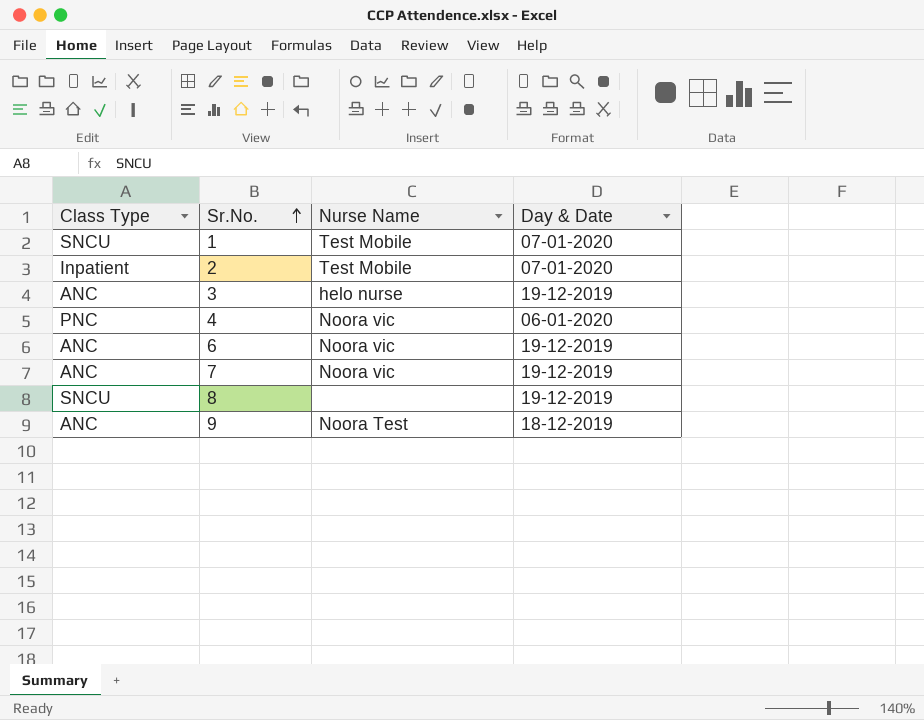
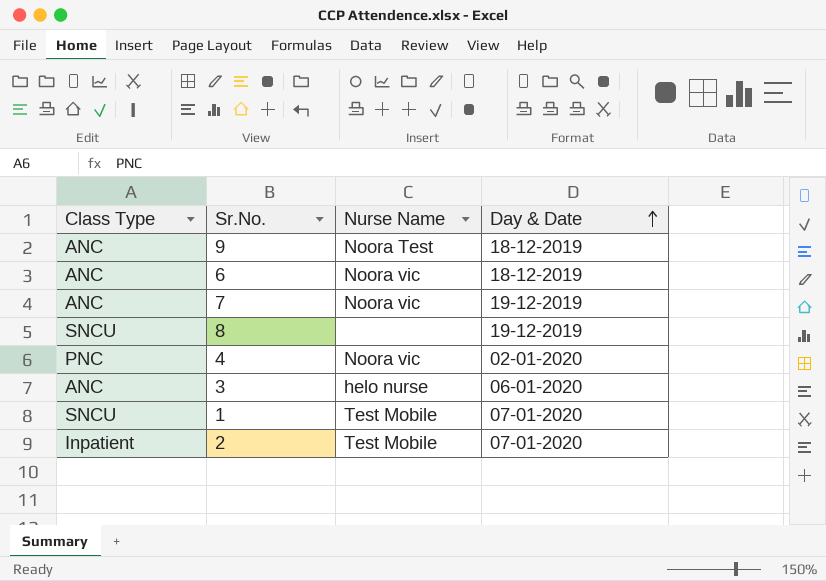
row order: Sr.No. ascending -> Day & Date ascending
6 | Day & Date: 19-12-2019 -> 18-12-2019
4 | Day & Date: 06-01-2020 -> 02-01-2020
3 | Day & Date: 19-12-2019 -> 06-01-2020

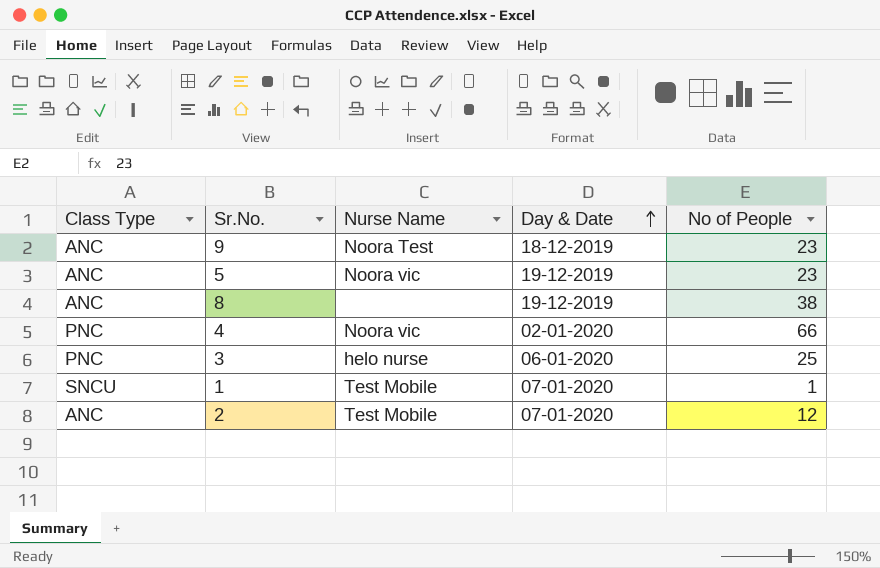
column No of People | position: none -> 5
row 6: ANC | Noora vic | 18-12-2019 -> none
row 7: ANC | Noora vic | 19-12-2019 -> none
row 5: none -> ANC | Noora vic | 19-12-2019 | 23
8 | Class Type: SNCU -> ANC
3 | Class Type: ANC -> PNC
2 | Class Type: Inpatient -> ANC

